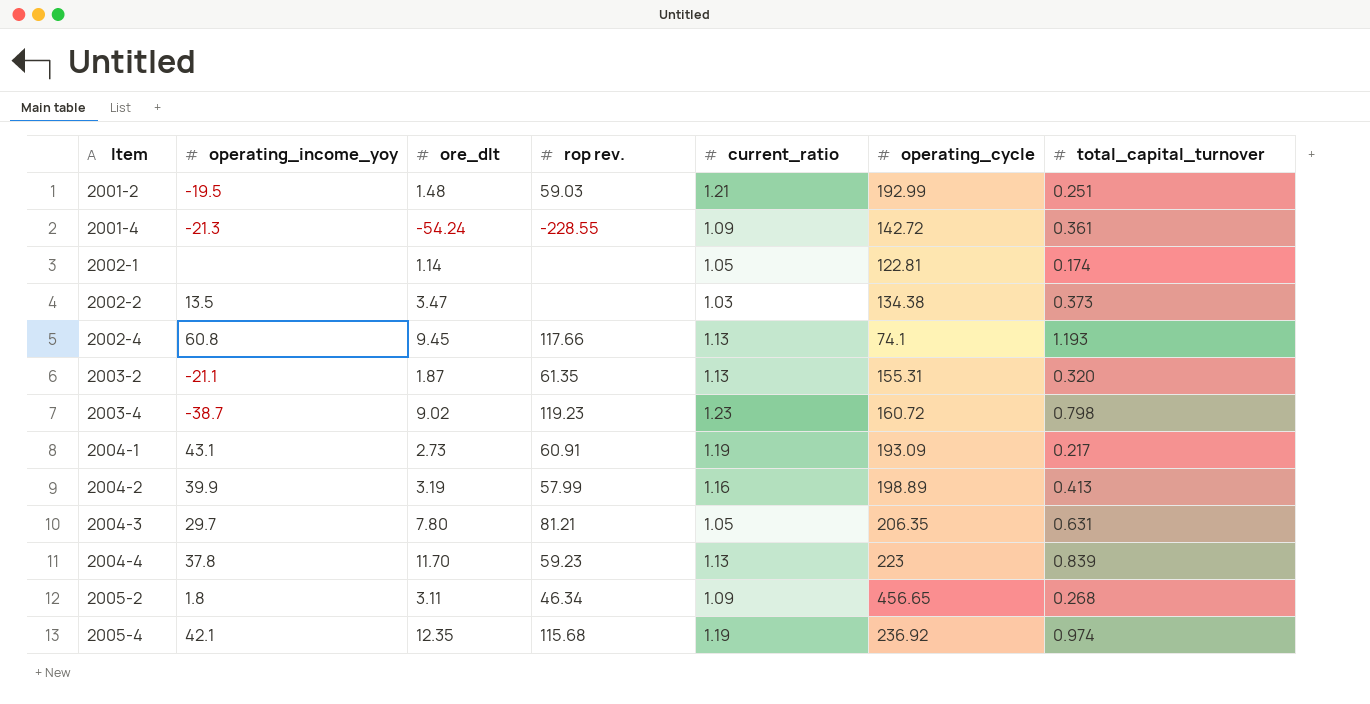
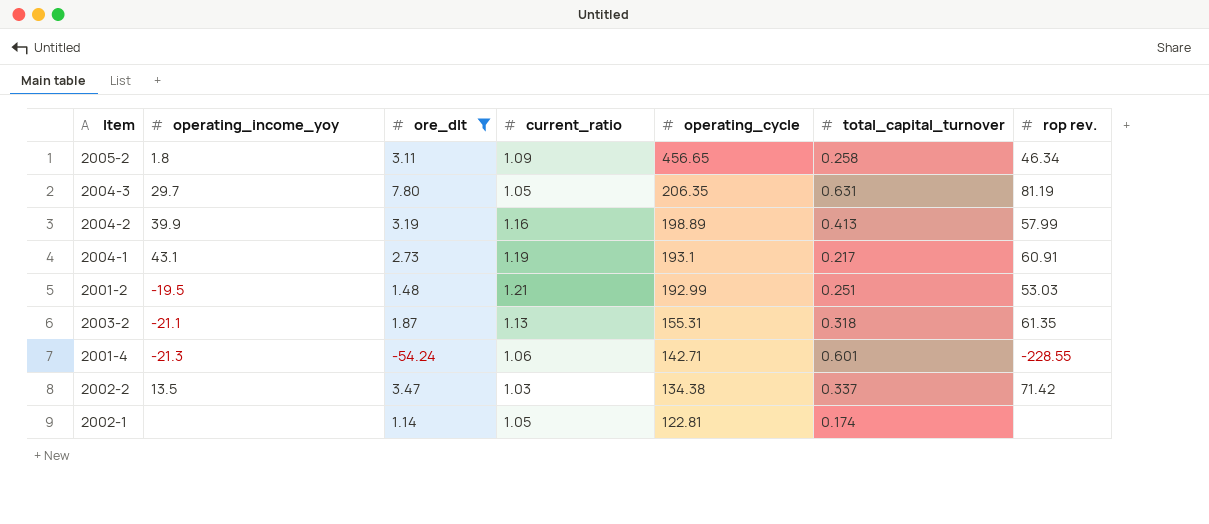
filter: none -> ore_dlt <= 7.80
row order: Item ascending -> operating_cycle descending
column rop rev. | position: 4 -> 7
2005-2 | total_capital_turnover: 0.268 -> 0.258
2004-3 | rop rev.: 81.21 -> 81.19
2004-1 | operating_cycle: 193.09 -> 193.1
2001-2 | rop rev.: 59.03 -> 53.03
2003-2 | total_capital_turnover: 0.320 -> 0.318
2001-4 | current_ratio: 1.09 -> 1.06
2001-4 | operating_cycle: 142.72 -> 142.71
2001-4 | total_capital_turnover: 0.361 -> 0.601
2002-2 | total_capital_turnover: 0.373 -> 0.337
2002-2 | rop rev.: none -> 71.42

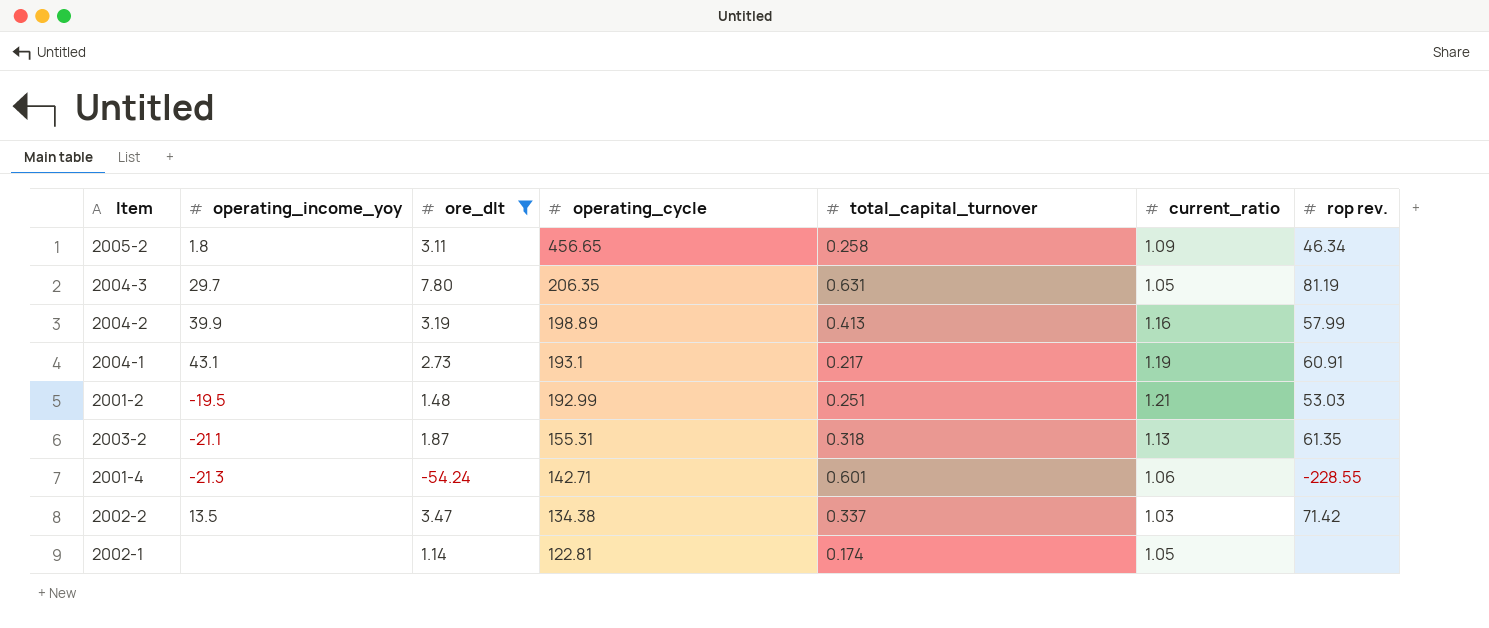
column current_ratio | position: 4 -> 6

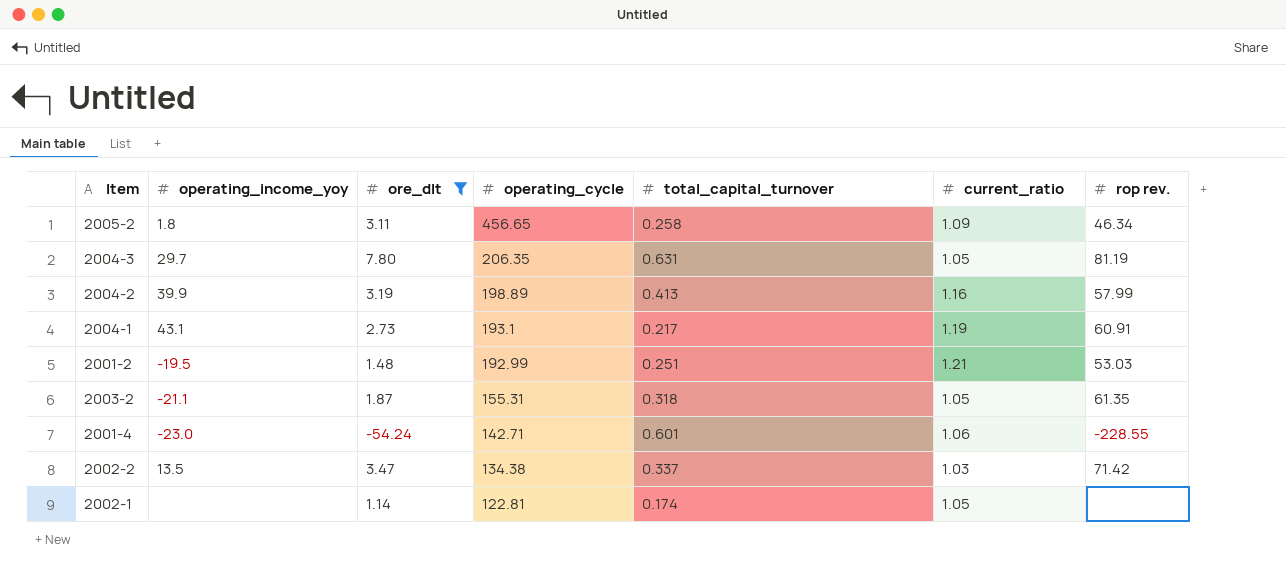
2003-2 | current_ratio: 1.13 -> 1.05
2001-4 | operating_income_yoy: -21.3 -> -23.0

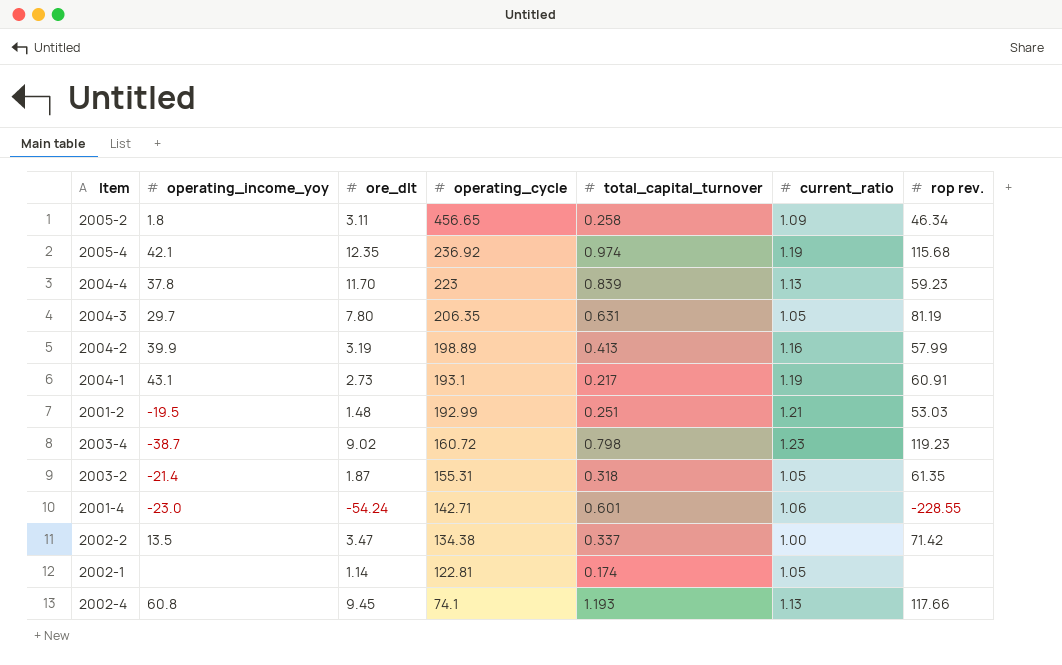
filter: ore_dlt <= 7.80 -> none
2003-2 | operating_income_yoy: -21.1 -> -21.4
2002-2 | current_ratio: 1.03 -> 1.00

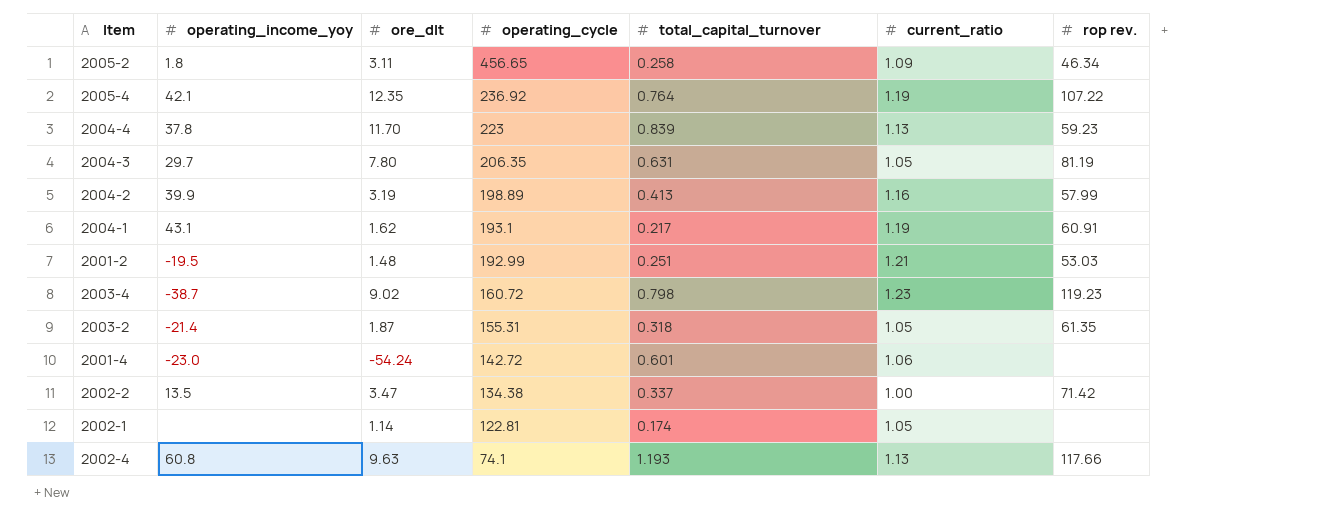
2005-4 | total_capital_turnover: 0.974 -> 0.764
2005-4 | rop rev.: 115.68 -> 107.22
2004-1 | ore_dlt: 2.73 -> 1.62
2001-4 | operating_cycle: 142.71 -> 142.72
2001-4 | rop rev.: -228.55 -> none
2002-4 | ore_dlt: 9.45 -> 9.63

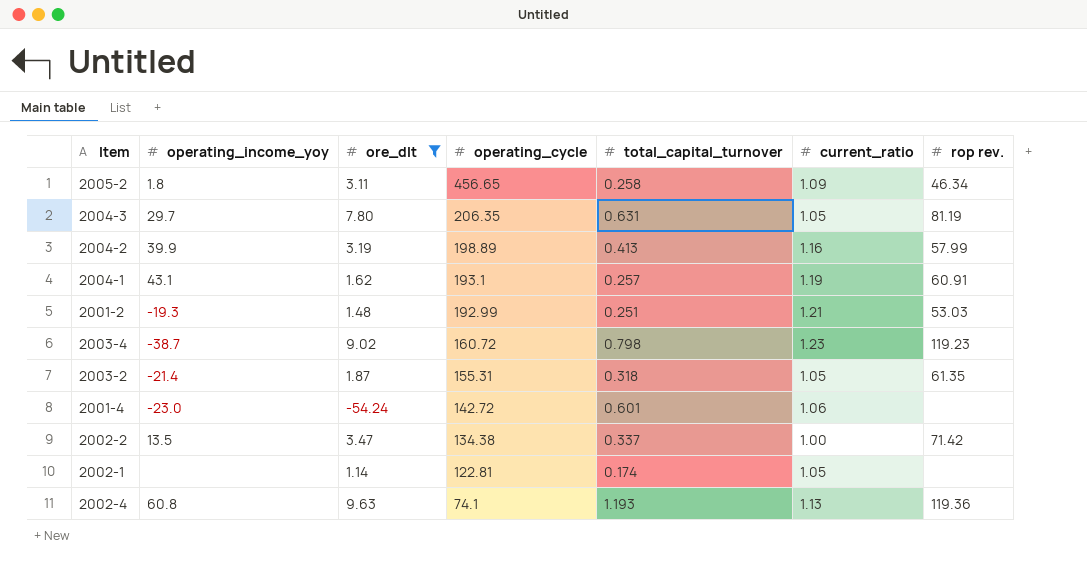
filter: none -> ore_dlt <= 9.63
2004-1 | total_capital_turnover: 0.217 -> 0.257
2001-2 | operating_income_yoy: -19.5 -> -19.3
2002-4 | rop rev.: 117.66 -> 119.36

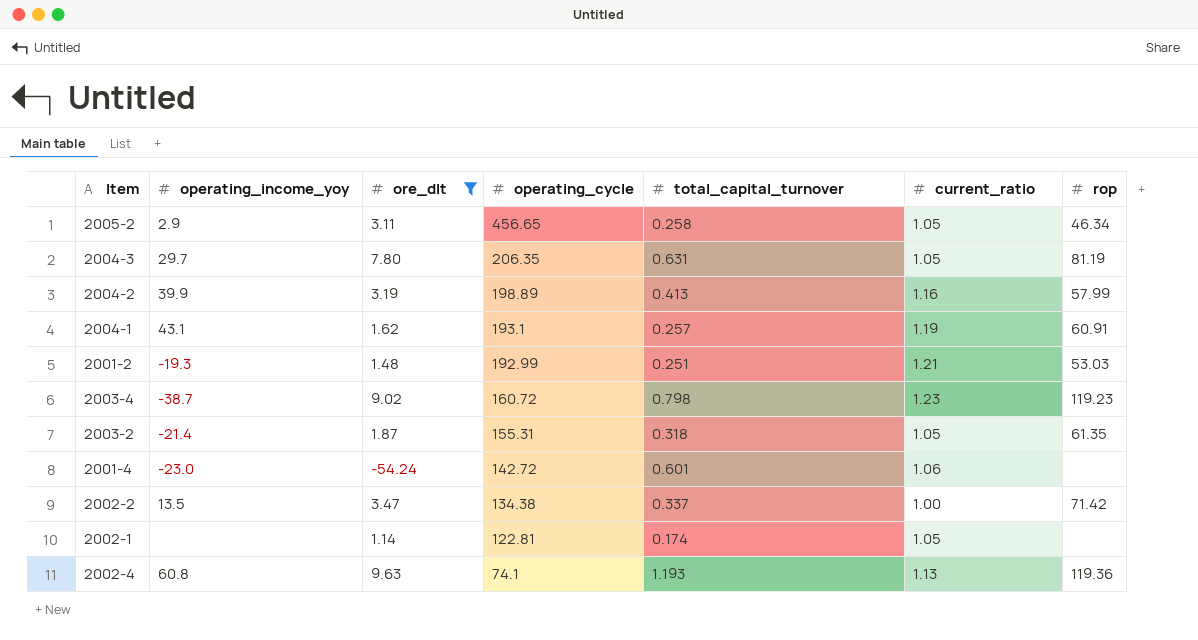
column name: rop rev. -> rop
2005-2 | operating_income_yoy: 1.8 -> 2.9
2005-2 | current_ratio: 1.09 -> 1.05

